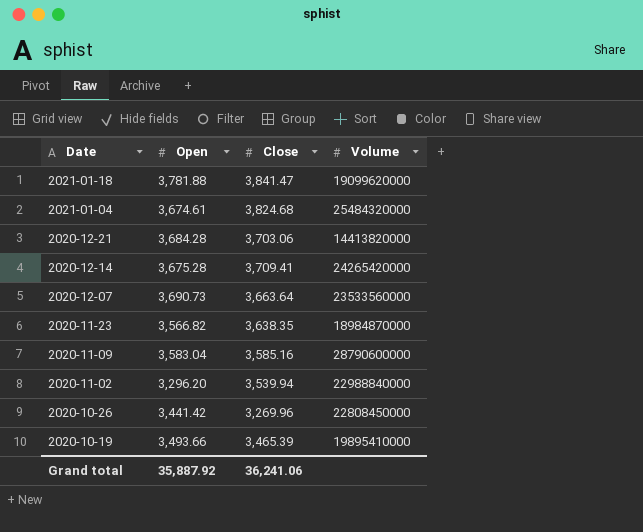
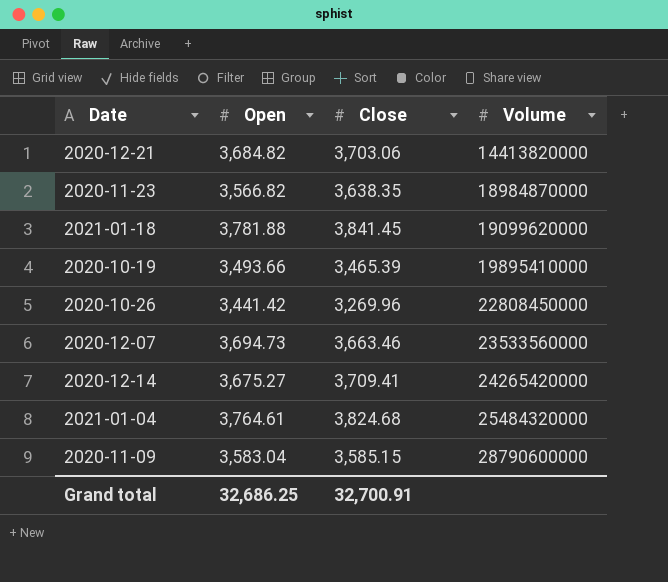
row order: Date descending -> Volume ascending
row 2020-11-02: 3,296.20 | 3,539.94 | 22988840000 -> none
2020-12-21 | Open: 3,684.28 -> 3,684.82
2021-01-18 | Close: 3,841.47 -> 3,841.45
2020-12-07 | Open: 3,690.73 -> 3,694.73
2020-12-07 | Close: 3,663.64 -> 3,663.46
2020-12-14 | Open: 3,675.28 -> 3,675.27
2021-01-04 | Open: 3,674.61 -> 3,764.61
2020-11-09 | Close: 3,585.16 -> 3,585.15
Grand total | Open: 35,887.92 -> 32,686.25
Grand total | Close: 36,241.06 -> 32,700.91

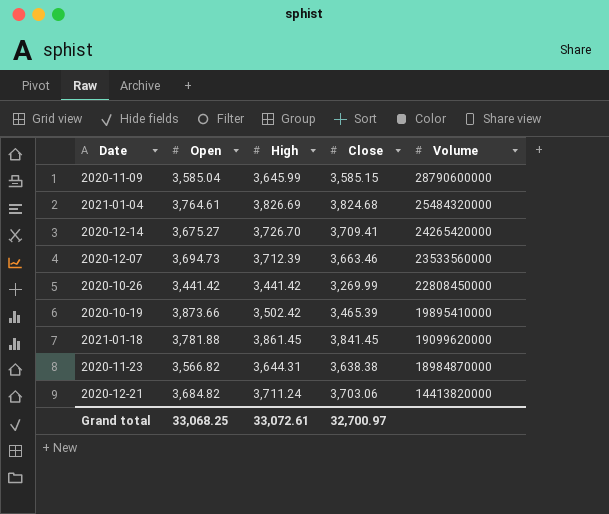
row order: Volume ascending -> Volume descending
column High | position: none -> 3
2020-11-09 | Open: 3,583.04 -> 3,585.04
2020-10-26 | Close: 3,269.96 -> 3,269.99
2020-10-19 | Open: 3,493.66 -> 3,873.66
2020-11-23 | Close: 3,638.35 -> 3,638.38
Grand total | Open: 32,686.25 -> 33,068.25
Grand total | Close: 32,700.91 -> 32,700.97

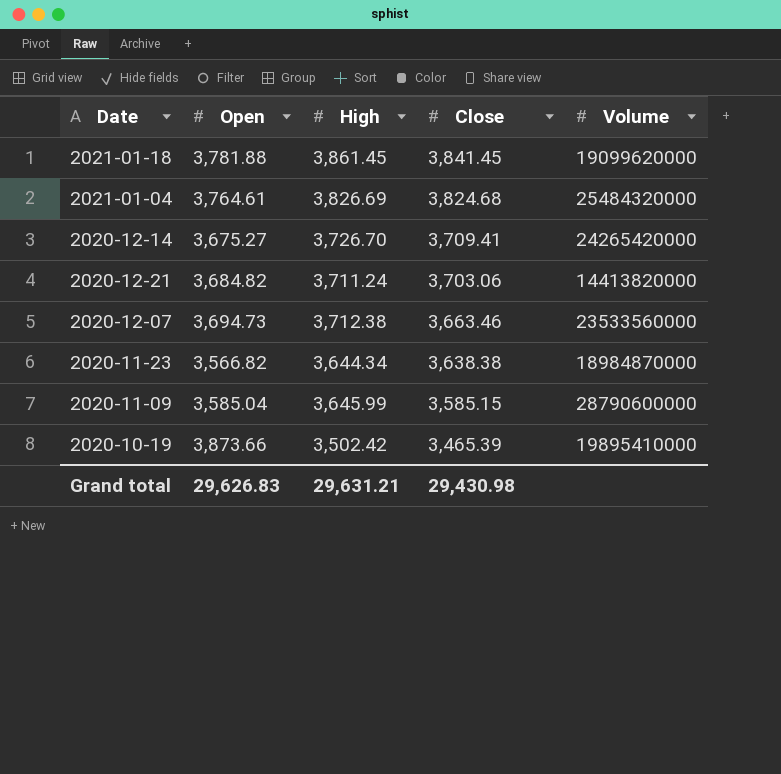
row order: Volume descending -> Close descending
row 2020-10-26: 3,441.42 | 3,441.42 | 3,269.99 | 22808450000 -> none
2020-12-07 | High: 3,712.39 -> 3,712.38
2020-11-23 | High: 3,644.31 -> 3,644.34
Grand total | Open: 33,068.25 -> 29,626.83
Grand total | High: 33,072.61 -> 29,631.21
Grand total | Close: 32,700.97 -> 29,430.98

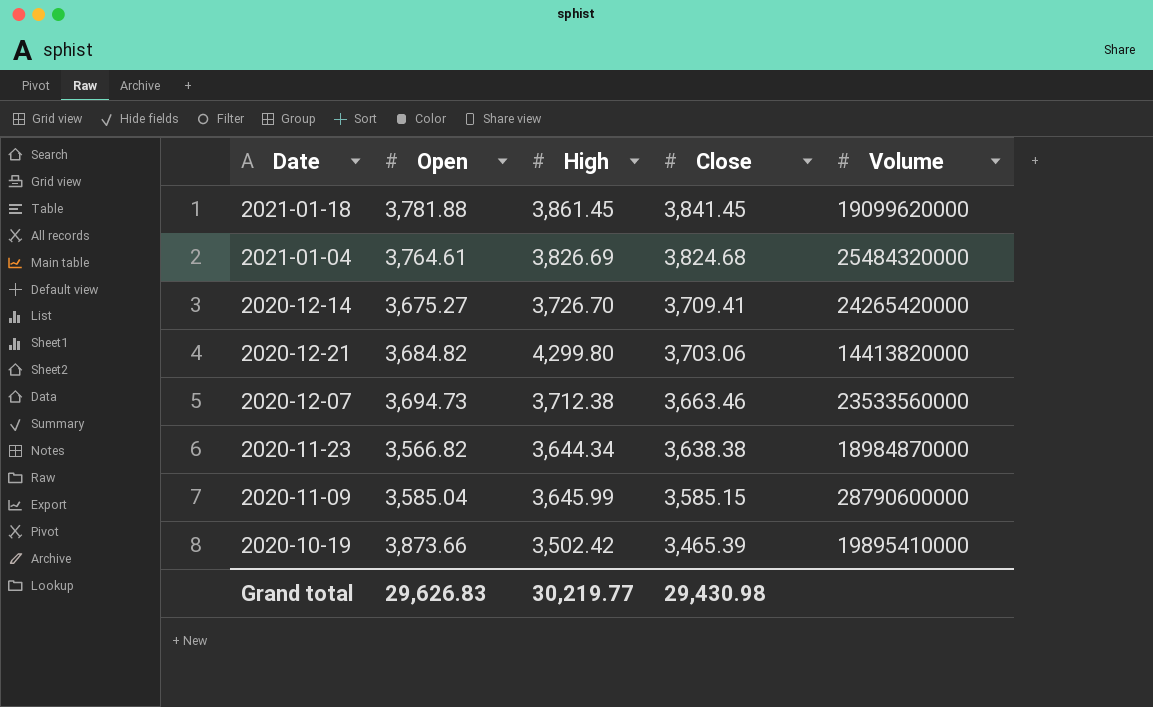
2020-12-21 | High: 3,711.24 -> 4,299.80
Grand total | High: 29,631.21 -> 30,219.77

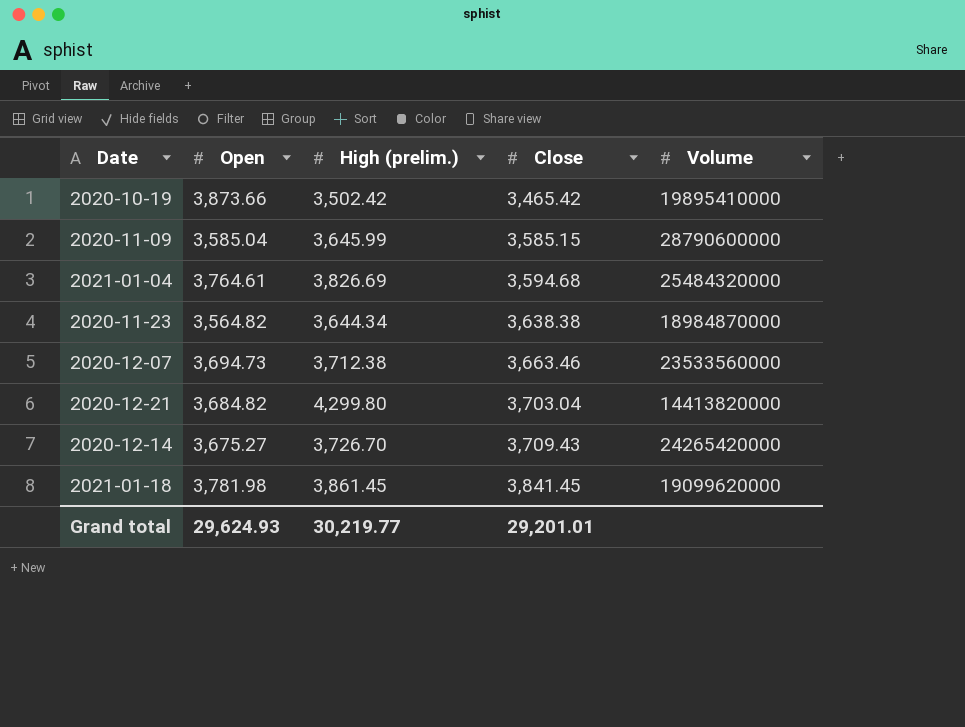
row order: Close descending -> Close ascending
column name: High -> High (prelim.)
2020-10-19 | Close: 3,465.39 -> 3,465.42
2021-01-04 | Close: 3,824.68 -> 3,594.68
2020-11-23 | Open: 3,566.82 -> 3,564.82
2020-12-21 | Close: 3,703.06 -> 3,703.04
2020-12-14 | Close: 3,709.41 -> 3,709.43
2021-01-18 | Open: 3,781.88 -> 3,781.98
Grand total | Open: 29,626.83 -> 29,624.93
Grand total | Close: 29,430.98 -> 29,201.01

